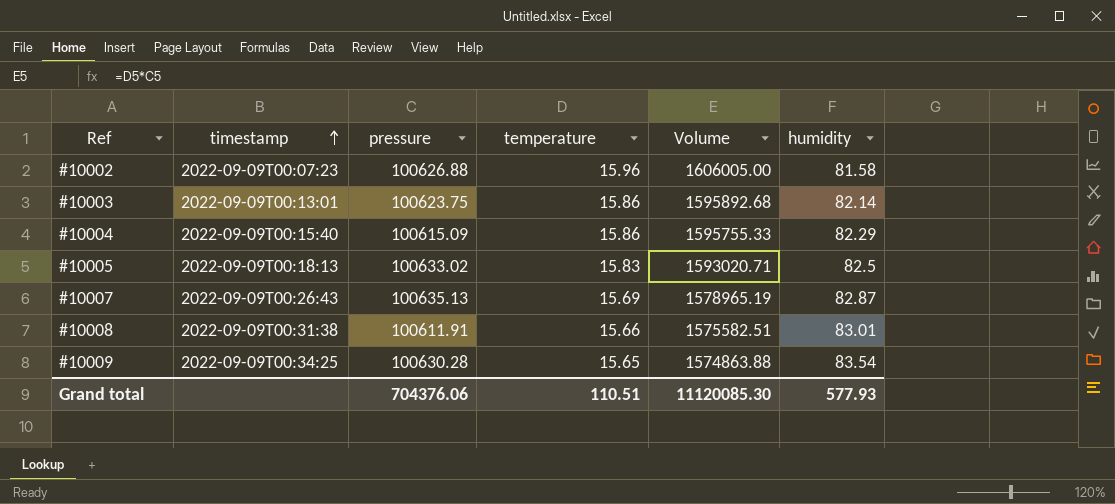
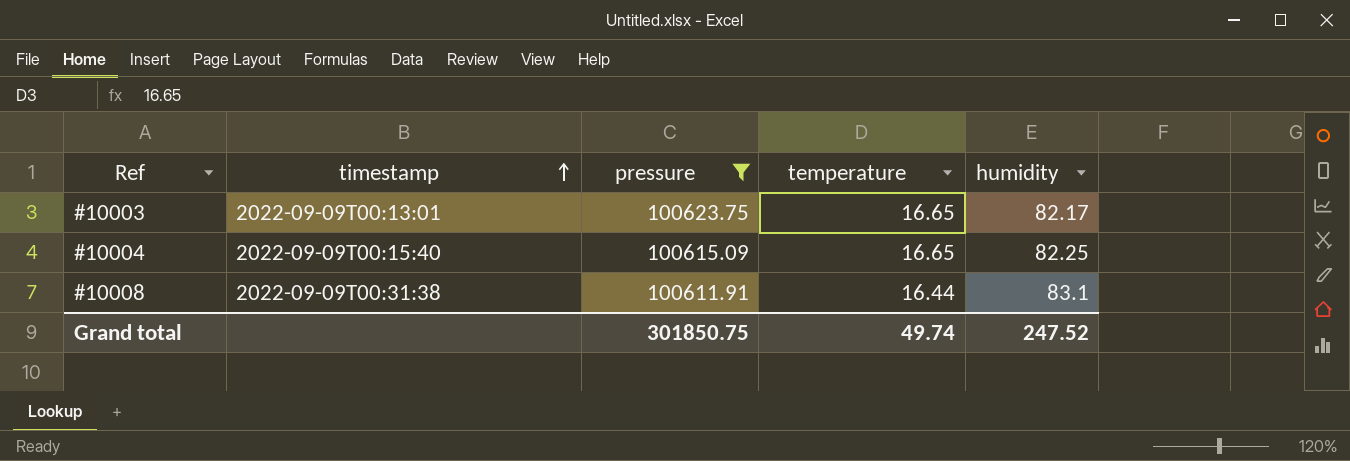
filter: none -> pressure <= 100623.75
column Volume | formula: [pressure] * [temperature] -> none
#10003 | temperature: 15.86 -> 16.65
#10003 | humidity: 82.14 -> 82.17
#10004 | temperature: 15.86 -> 16.65
#10004 | humidity: 82.29 -> 82.25
#10008 | temperature: 15.66 -> 16.44
#10008 | humidity: 83.01 -> 83.1
Grand total | pressure: 704376.06 -> 301850.75
Grand total | temperature: 110.51 -> 49.74
Grand total | humidity: 577.93 -> 247.52

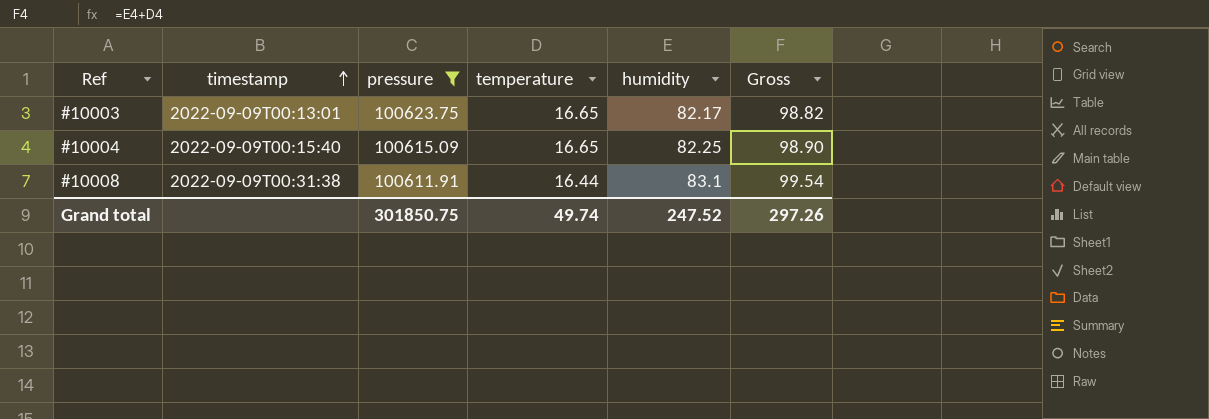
column Gross | formula: none -> [temperature] + [humidity]

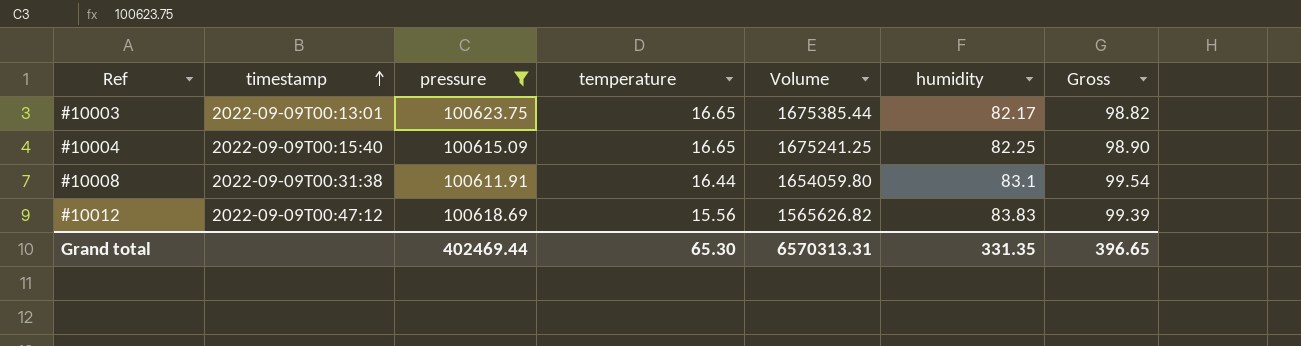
column Volume | formula: none -> [pressure] * [temperature]
row #10012: none -> 2022-09-09T00:47:12 | 100618.69 | 15.56 | 1565626.82 | 83.83 | 99.39
Grand total | pressure: 301850.75 -> 402469.44
Grand total | temperature: 49.74 -> 65.30
Grand total | humidity: 247.52 -> 331.35
Grand total | Gross: 297.26 -> 396.65

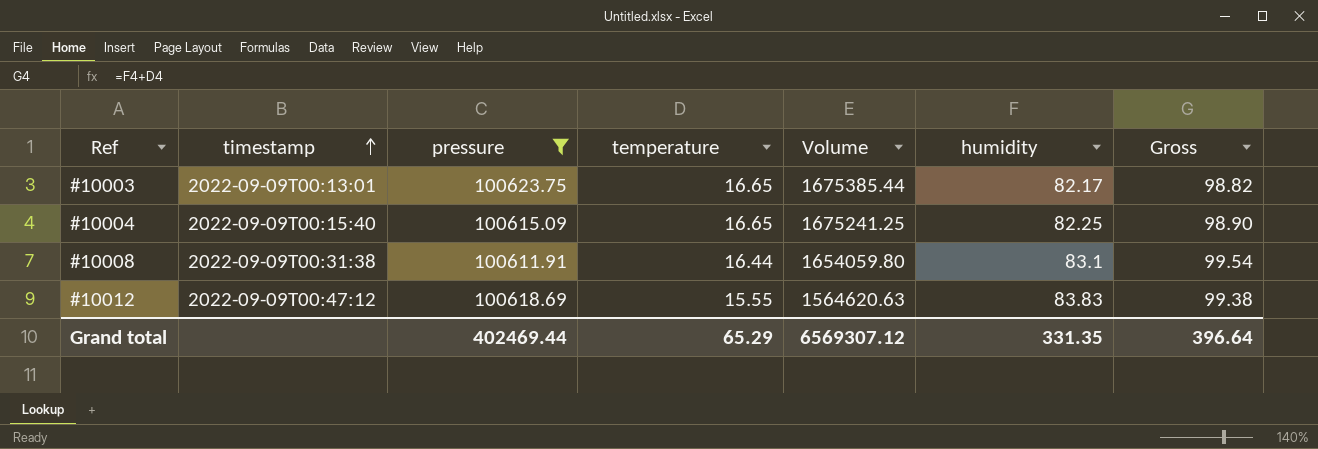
#10012 | temperature: 15.56 -> 15.55
#10012 | Volume: 1565626.82 -> 1564620.63
#10012 | Gross: 99.39 -> 99.38
Grand total | temperature: 65.30 -> 65.29
Grand total | Volume: 6570313.31 -> 6569307.12
Grand total | Gross: 396.65 -> 396.64

